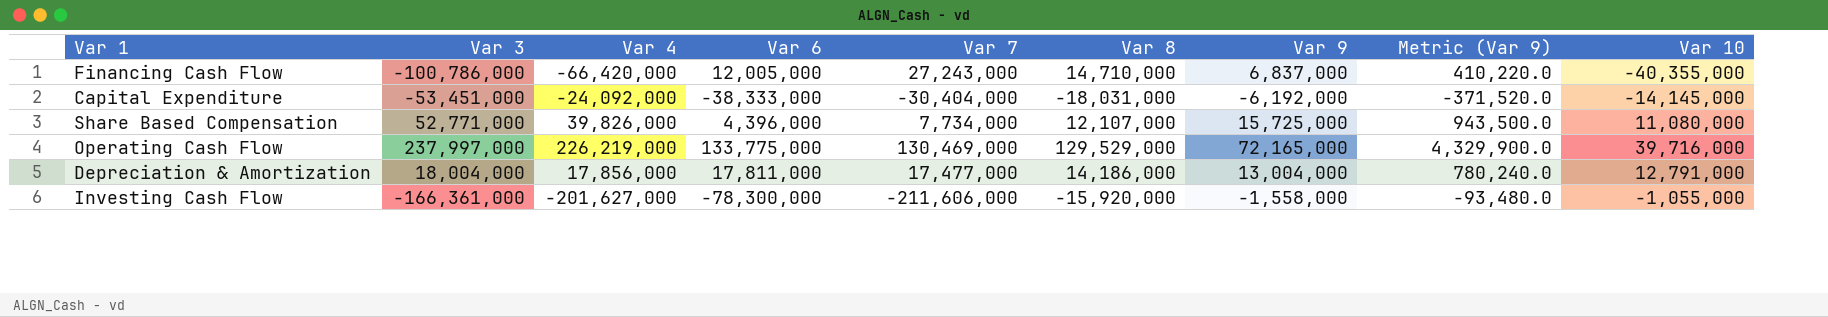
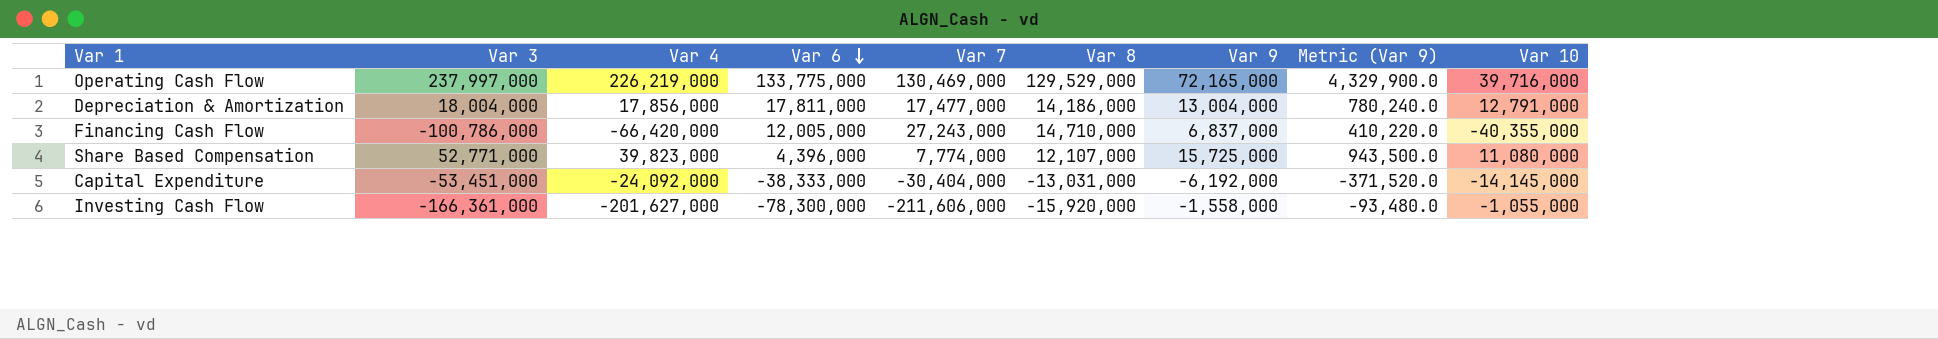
row order: none -> Var 6 descending
Share Based Compensation | Var 4: 39,826,000 -> 39,823,000
Share Based Compensation | Var 7: 7,734,000 -> 7,774,000
Capital Expenditure | Var 8: -18,031,000 -> -13,031,000

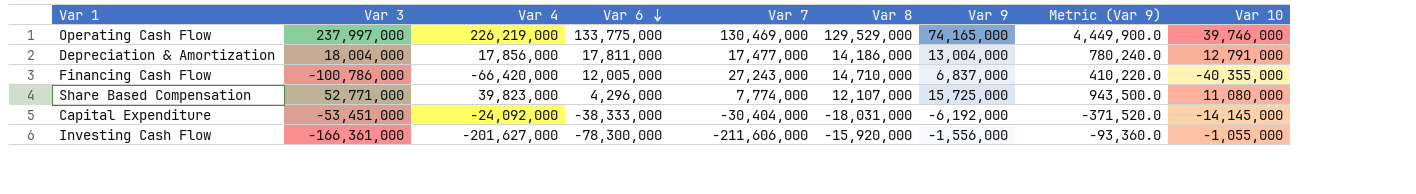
Operating Cash Flow | Var 9: 72,165,000 -> 74,165,000
Operating Cash Flow | Metric (Var 9): 4,329,900.0 -> 4,449,900.0
Operating Cash Flow | Var 10: 39,716,000 -> 39,746,000
Share Based Compensation | Var 6: 4,396,000 -> 4,296,000
Capital Expenditure | Var 8: -13,031,000 -> -18,031,000
Investing Cash Flow | Var 9: -1,558,000 -> -1,556,000
Investing Cash Flow | Metric (Var 9): -93,480.0 -> -93,360.0

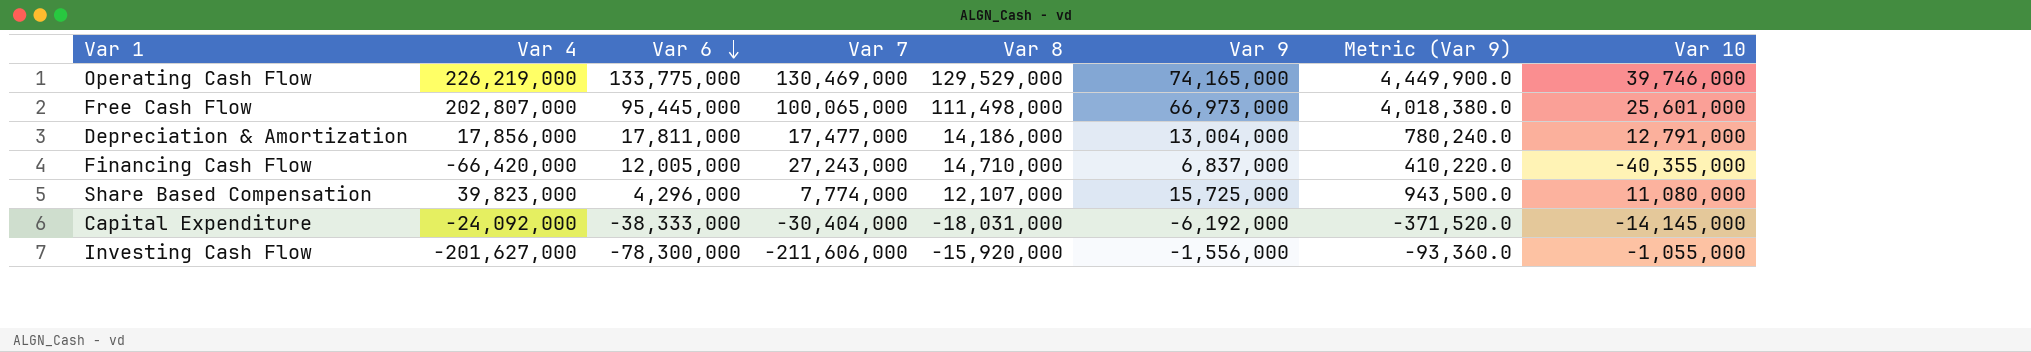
column Var 3 | position: 2 -> none
row Free Cash Flow: none -> 202,807,000 | 95,445,000 | 100,065,000 | 111,498,000 | 66,973,000 | 4,018,380.0 | 25,601,000

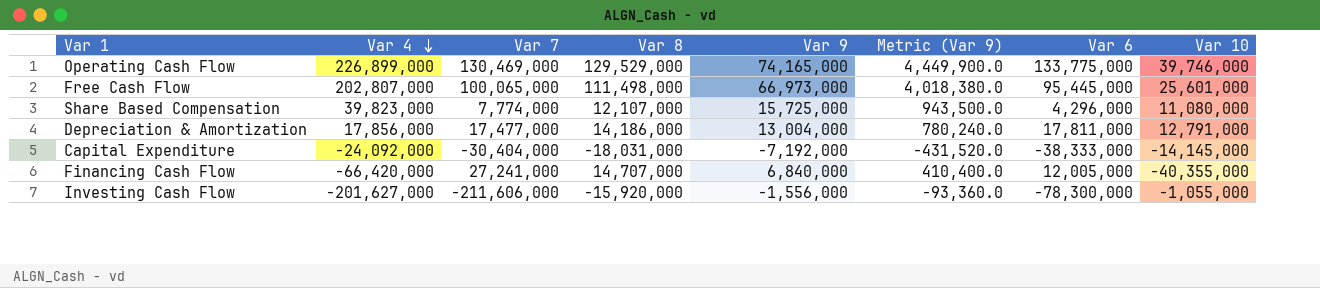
row order: Var 6 descending -> Var 4 descending
column Var 6 | position: 3 -> 7
Operating Cash Flow | Var 4: 226,219,000 -> 226,899,000
Capital Expenditure | Var 9: -6,192,000 -> -7,192,000
Capital Expenditure | Metric (Var 9): -371,520.0 -> -431,520.0
Financing Cash Flow | Var 7: 27,243,000 -> 27,241,000
Financing Cash Flow | Var 8: 14,710,000 -> 14,707,000
Financing Cash Flow | Var 9: 6,837,000 -> 6,840,000
Financing Cash Flow | Metric (Var 9): 410,220.0 -> 410,400.0

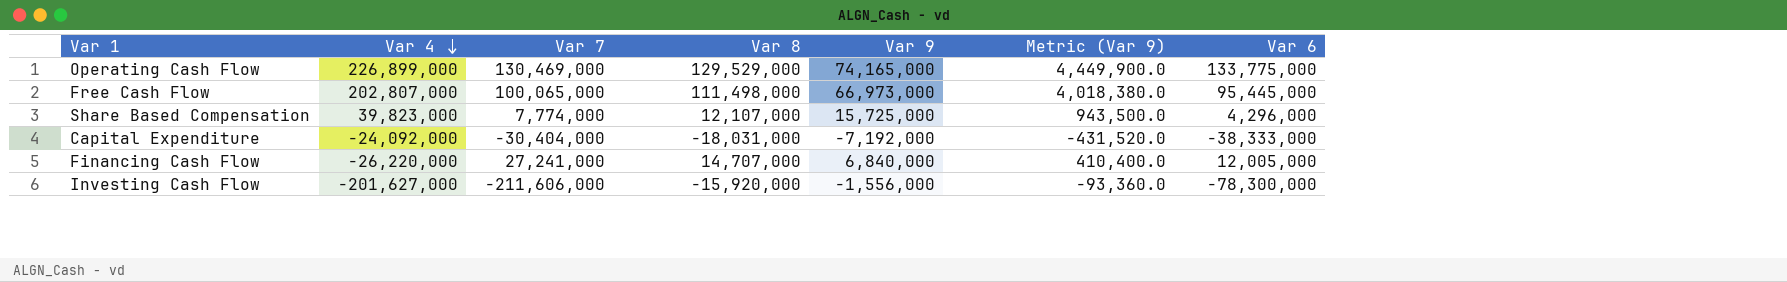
column Var 10 | position: 8 -> none
row Depreciation & Amortization: 17,856,000 | 17,477,000 | 14,186,000 | 13,004,000 | 780,240.0 | 17,811,000 | 12,791,000 -> none
Financing Cash Flow | Var 4: -66,420,000 -> -26,220,000

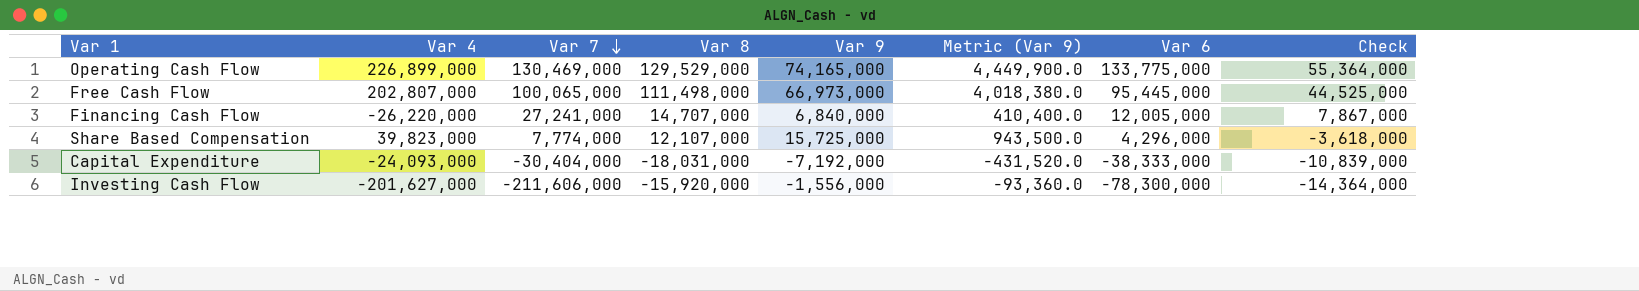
row order: Var 4 descending -> Var 7 descending
column Check | formula: none -> [Var 8] - [Var 9]
Capital Expenditure | Var 4: -24,092,000 -> -24,093,000

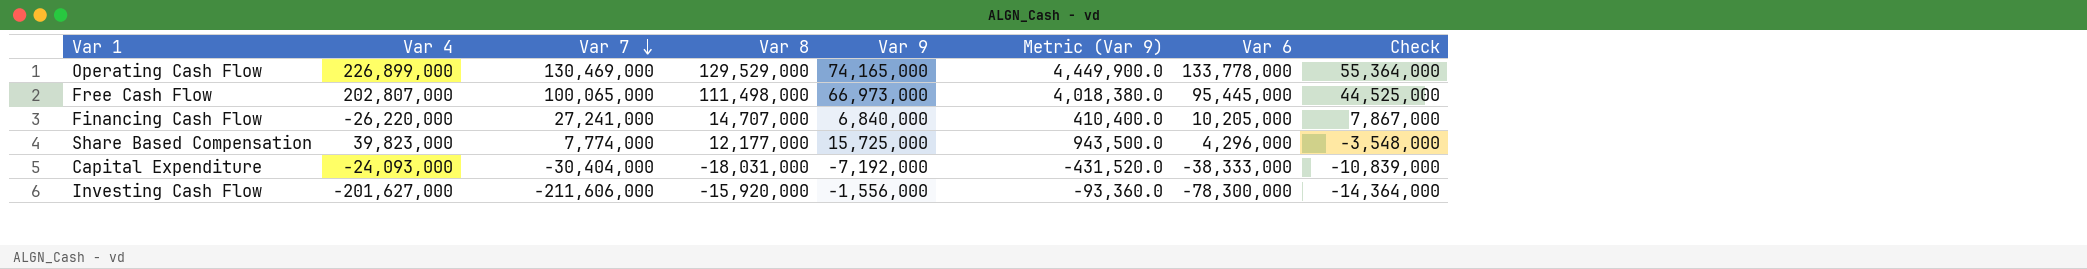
Operating Cash Flow | Var 6: 133,775,000 -> 133,778,000
Financing Cash Flow | Var 6: 12,005,000 -> 10,205,000
Share Based Compensation | Var 8: 12,107,000 -> 12,177,000
Share Based Compensation | Check: -3,618,000 -> -3,548,000

